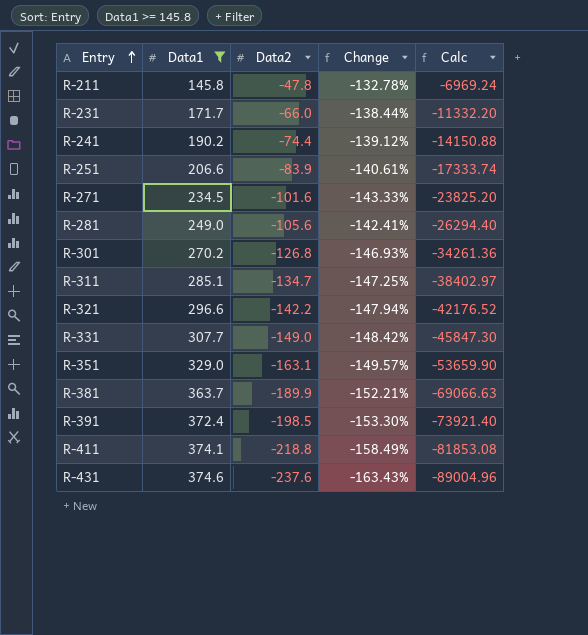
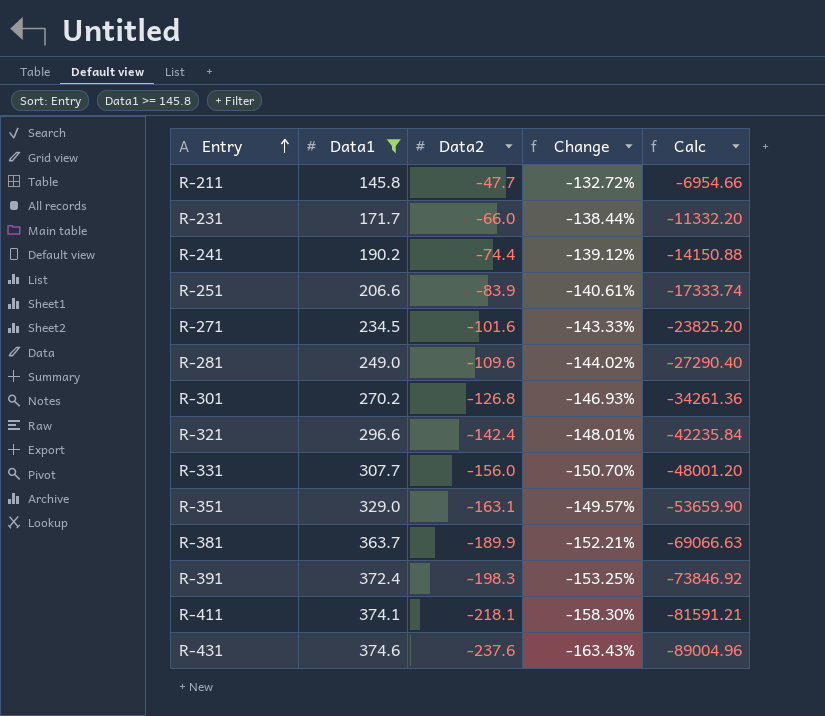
row R-311: 285.1 | -134.7 | -147.25% | -38402.97 -> none
R-211 | Data2: -47.8 -> -47.7
R-211 | Change: -132.78% -> -132.72%
R-211 | Calc: -6969.24 -> -6954.66
R-281 | Data2: -105.6 -> -109.6
R-281 | Change: -142.41% -> -144.02%
R-281 | Calc: -26294.40 -> -27290.40
R-321 | Data2: -142.2 -> -142.4
R-321 | Change: -147.94% -> -148.01%
R-321 | Calc: -42176.52 -> -42235.84
R-331 | Data2: -149.0 -> -156.0
R-331 | Change: -148.42% -> -150.70%
R-331 | Calc: -45847.30 -> -48001.20
R-391 | Data2: -198.5 -> -198.3
R-391 | Change: -153.30% -> -153.25%
R-391 | Calc: -73921.40 -> -73846.92
R-411 | Data2: -218.8 -> -218.1
R-411 | Change: -158.49% -> -158.30%
R-411 | Calc: -81853.08 -> -81591.21

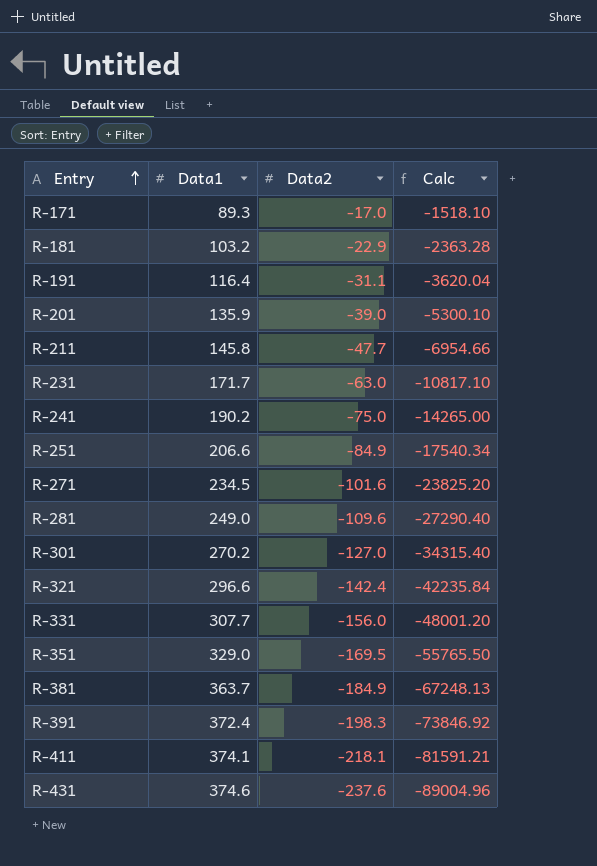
filter: Data1 >= 145.8 -> none
column Change | formula: ([Data2] - [Data1]) / [Data1] -> none
R-231 | Data2: -66.0 -> -63.0
R-231 | Calc: -11332.20 -> -10817.10
R-241 | Data2: -74.4 -> -75.0
R-241 | Calc: -14150.88 -> -14265.00
R-251 | Data2: -83.9 -> -84.9
R-251 | Calc: -17333.74 -> -17540.34
R-301 | Data2: -126.8 -> -127.0
R-301 | Calc: -34261.36 -> -34315.40
R-351 | Data2: -163.1 -> -169.5
R-351 | Calc: -53659.90 -> -55765.50
R-381 | Data2: -189.9 -> -184.9
R-381 | Calc: -69066.63 -> -67248.13

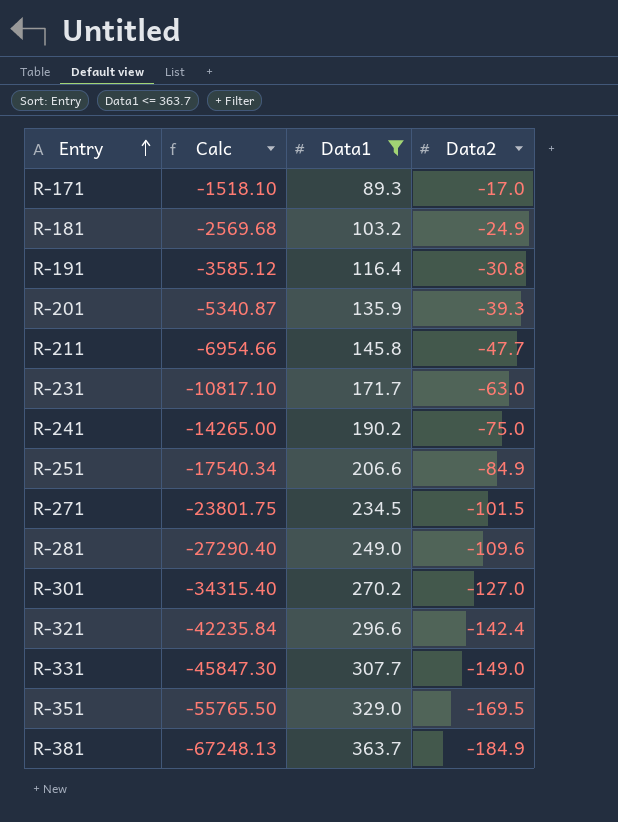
filter: none -> Data1 <= 363.7
column Calc | position: 4 -> 2
R-181 | Calc: -2363.28 -> -2569.68
R-181 | Data2: -22.9 -> -24.9
R-191 | Calc: -3620.04 -> -3585.12
R-191 | Data2: -31.1 -> -30.8
R-201 | Calc: -5300.10 -> -5340.87
R-201 | Data2: -39.0 -> -39.3
R-271 | Calc: -23825.20 -> -23801.75
R-271 | Data2: -101.6 -> -101.5
R-331 | Calc: -48001.20 -> -45847.30
R-331 | Data2: -156.0 -> -149.0

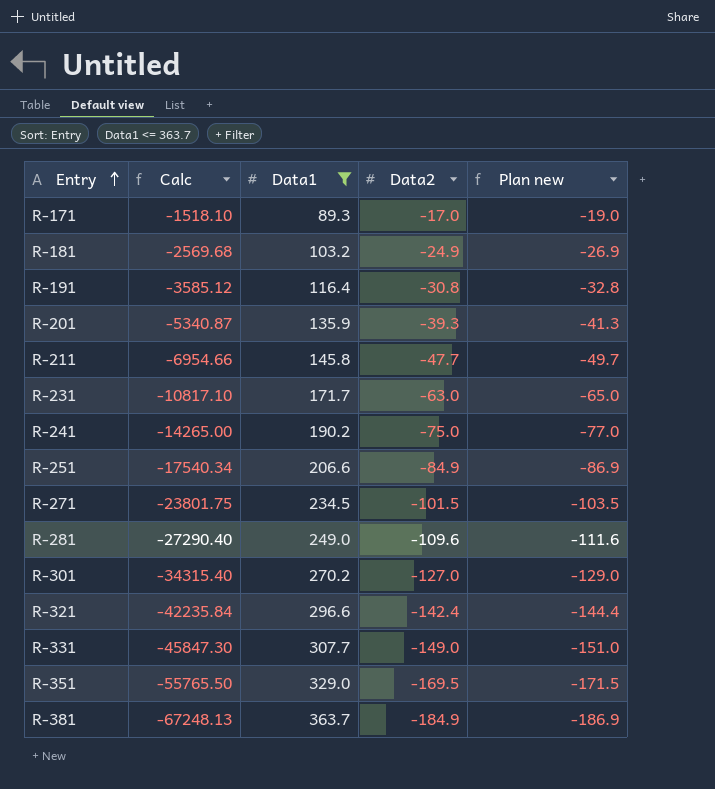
column Plan new | formula: none -> [Data2] - 2

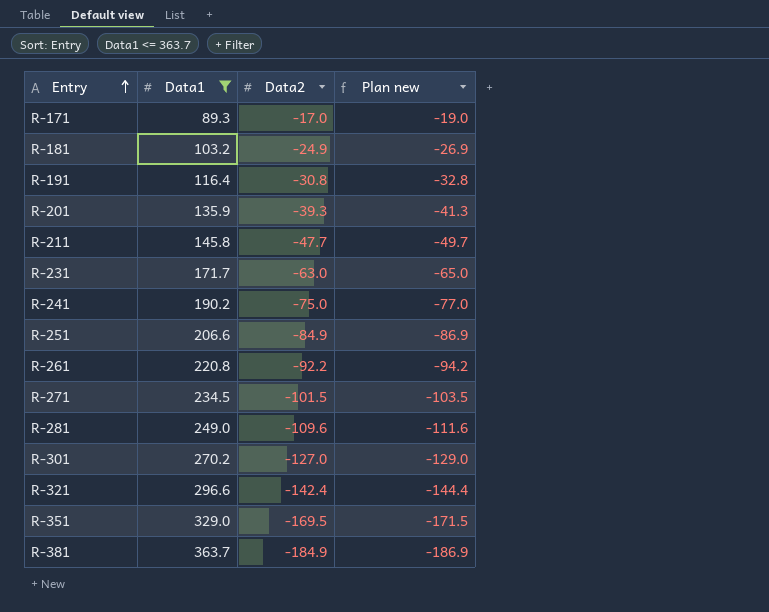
column Calc | formula: [Data1] * [Data2] -> none
row R-331: -45847.30 | 307.7 | -149.0 | -151.0 -> none
row R-261: none -> 220.8 | -92.2 | -94.2

